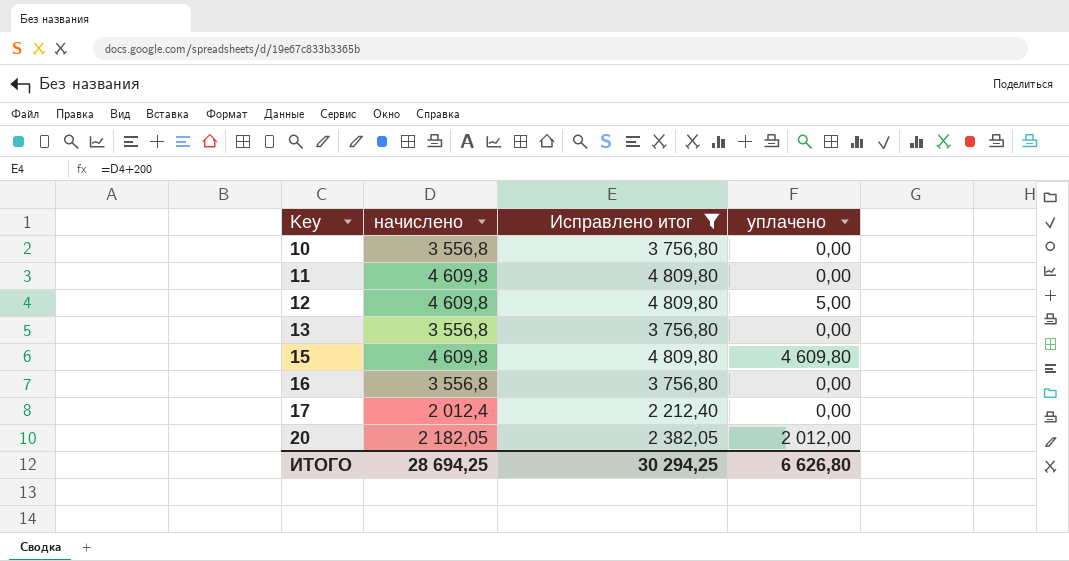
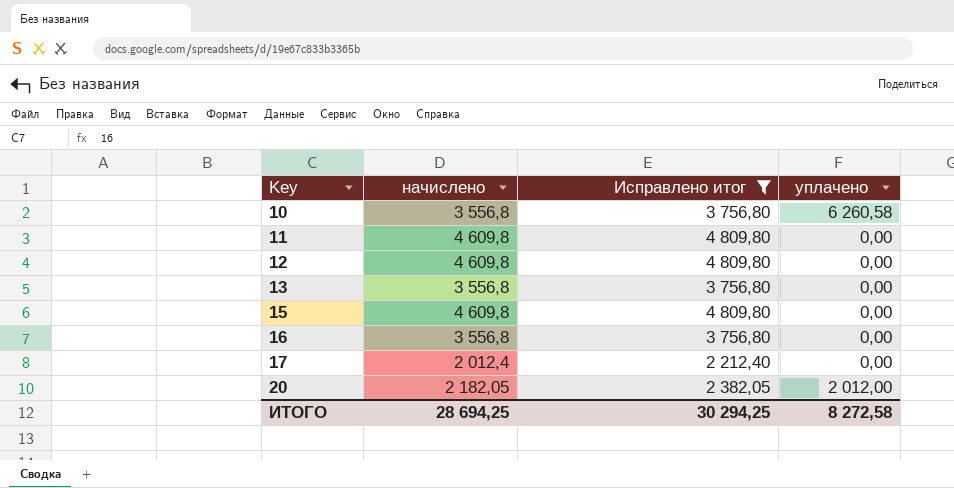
10 | уплачено: 0,00 -> 6 260,58
12 | уплачено: 5,00 -> 0,00
15 | уплачено: 4 609,80 -> 0,00
ИТОГО | уплачено: 6 626,80 -> 8 272,58

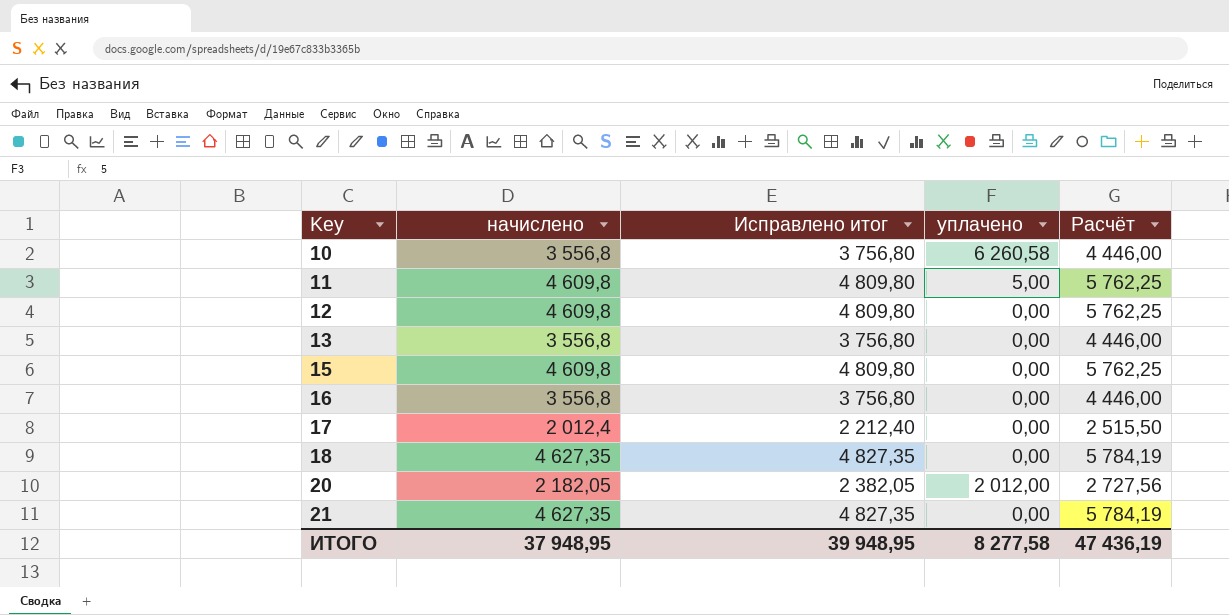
filter: Исправлено итог != 4 827,35 -> none
column Расчёт | formula: none -> [начислено] * 1,25
11 | уплачено: 0,00 -> 5,00
ИТОГО | начислено: 28 694,25 -> 37 948,95
ИТОГО | Исправлено итог: 30 294,25 -> 39 948,95
ИТОГО | уплачено: 8 272,58 -> 8 277,58

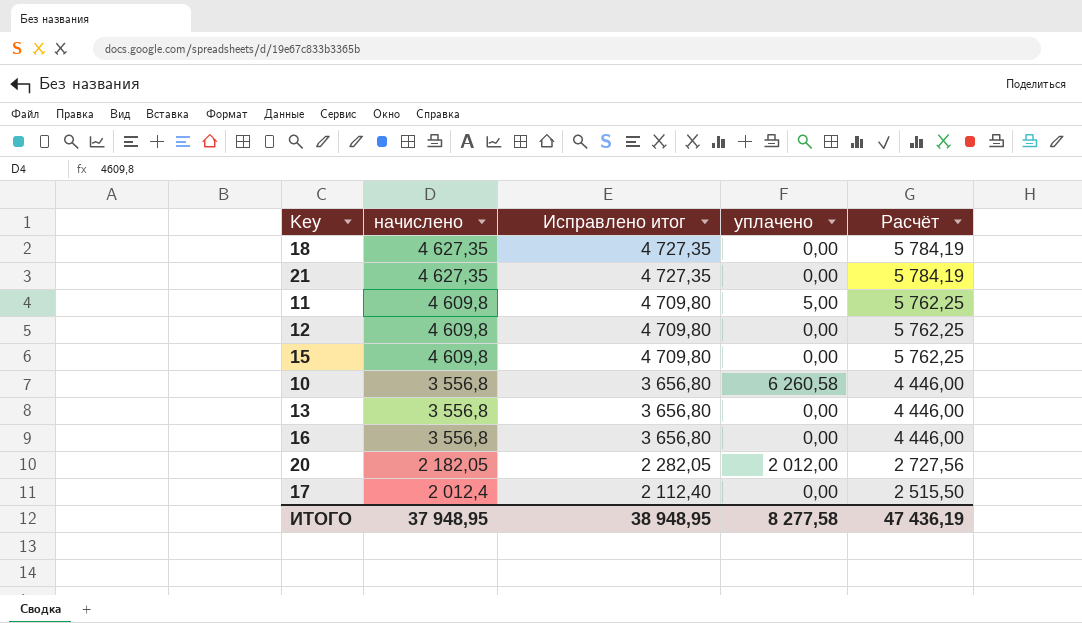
row order: Key ascending -> начислено descending
column Исправлено итог | formula: [начислено] + 200 -> [начислено] + 100
ИТОГО | Исправлено итог: 39 948,95 -> 38 948,95

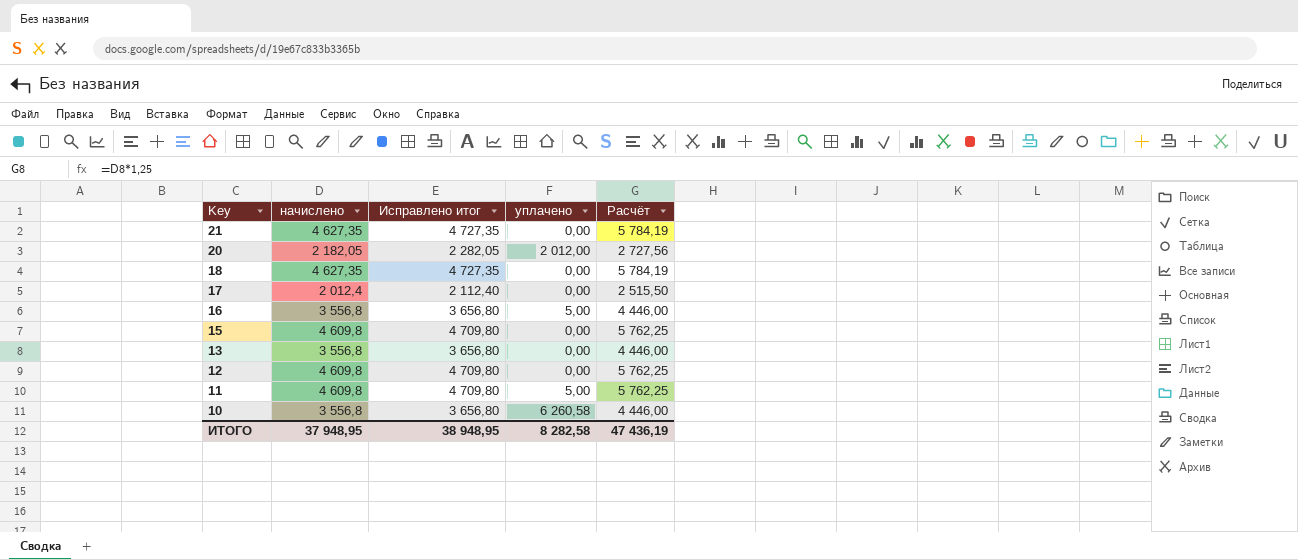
row order: начислено descending -> Key descending
16 | уплачено: 0,00 -> 5,00
ИТОГО | уплачено: 8 277,58 -> 8 282,58

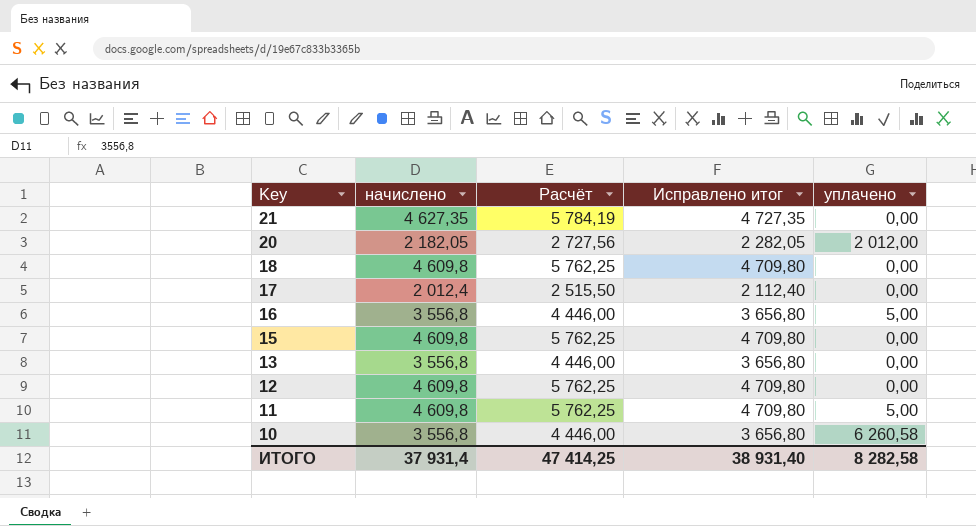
column Расчёт | position: 5 -> 3
18 | начислено: 4 627,35 -> 4 609,8
18 | Расчёт: 5 784,19 -> 5 762,25
18 | Исправлено итог: 4 727,35 -> 4 709,80
ИТОГО | начислено: 37 948,95 -> 37 931,4
ИТОГО | Расчёт: 47 436,19 -> 47 414,25
ИТОГО | Исправлено итог: 38 948,95 -> 38 931,40

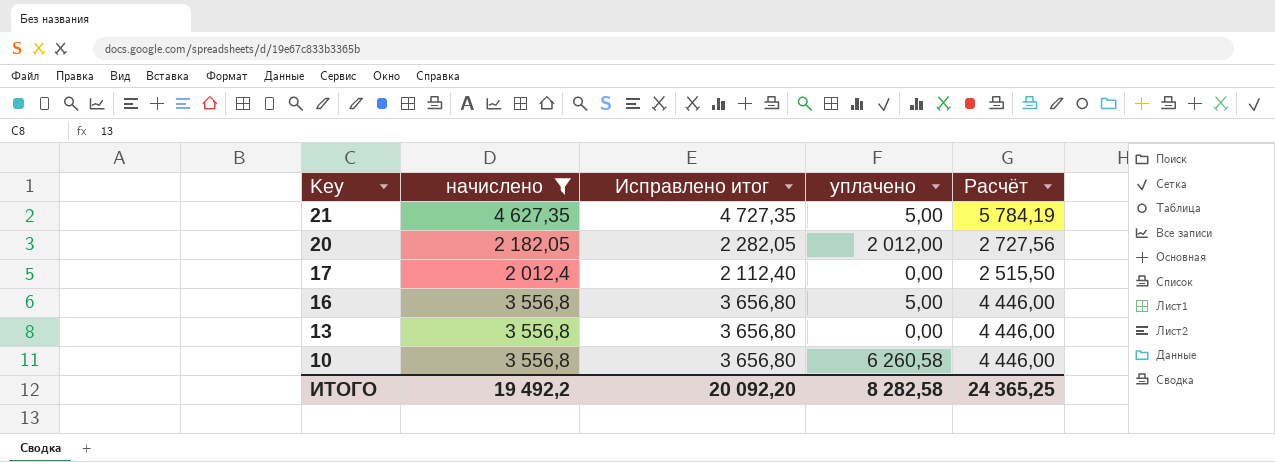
filter: none -> начислено != 4 609,8
column Расчёт | position: 3 -> 5
21 | уплачено: 0,00 -> 5,00
ИТОГО | начислено: 37 931,4 -> 19 492,2
ИТОГО | Исправлено итог: 38 931,40 -> 20 092,20
ИТОГО | Расчёт: 47 414,25 -> 24 365,25

